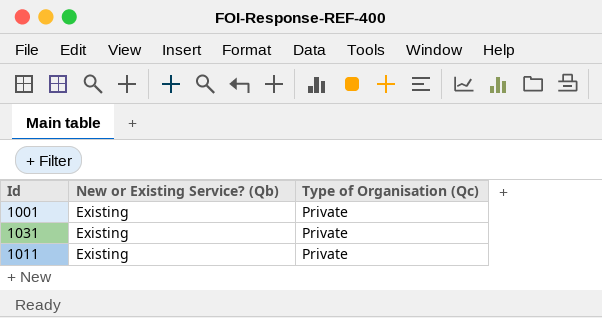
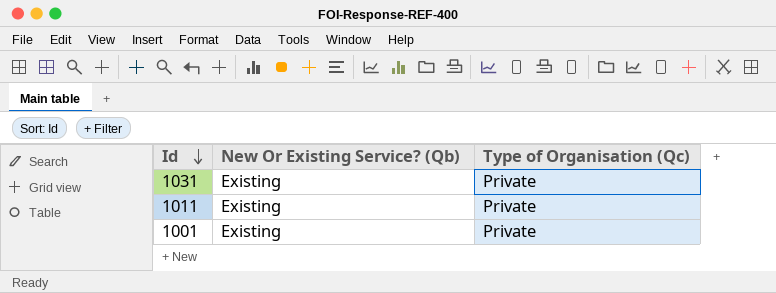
row order: none -> Id descending
column name: New or Existing Service? (Qb) -> New Or Existing Service? (Qb)

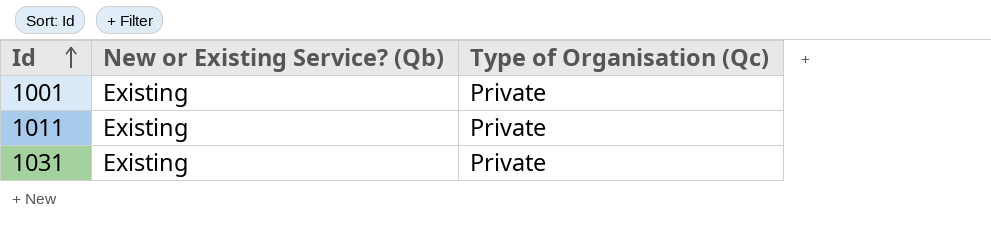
row order: Id descending -> Id ascending
column name: New Or Existing Service? (Qb) -> New or Existing Service? (Qb)

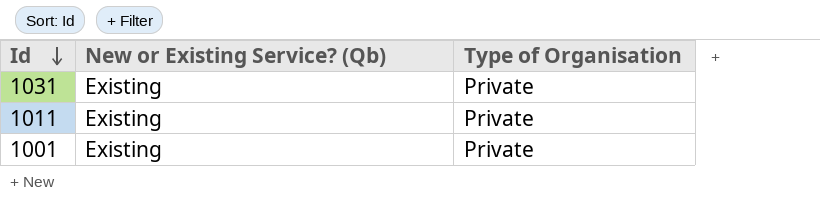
row order: Id ascending -> Id descending
column name: Type of Organisation (Qc) -> Type of Organisation

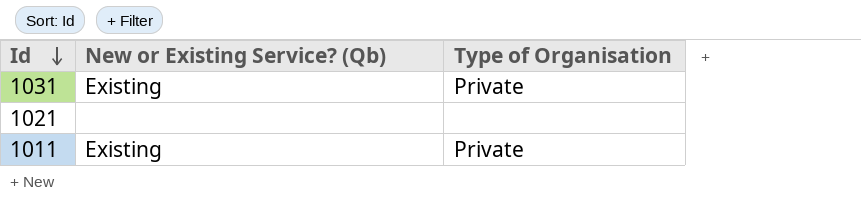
row 1001: Existing | Private -> none
row 1021: none -> none | none

